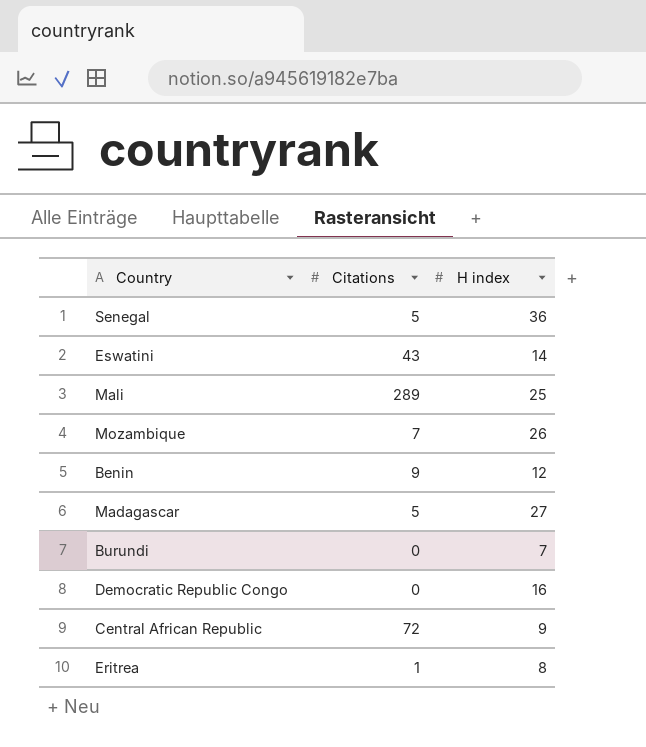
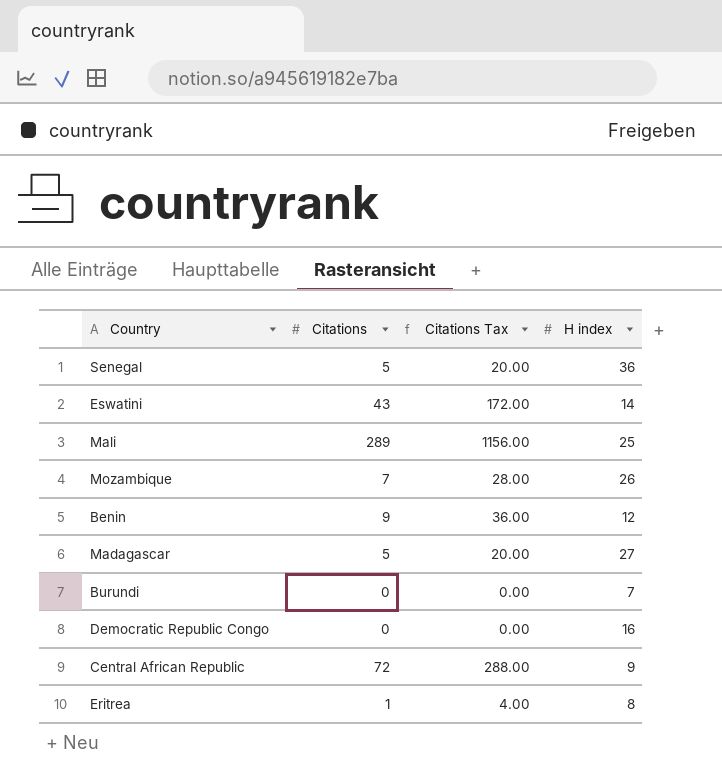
column Citations Tax | formula: none -> [Citations] * 4

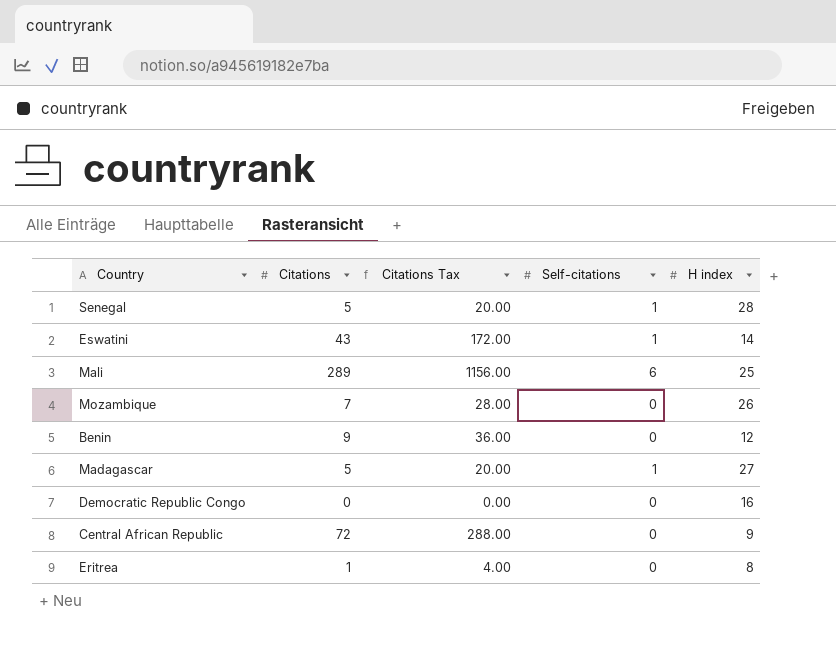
column Self-citations | position: none -> 4
row Burundi: 0 | 0.00 | 7 -> none
Senegal | H index: 36 -> 28

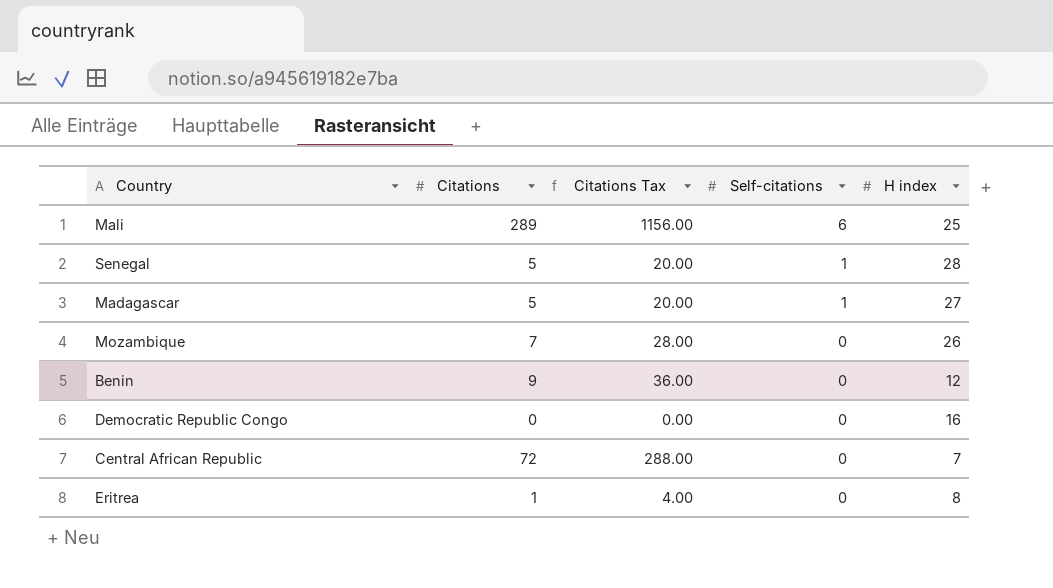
row order: none -> Self-citations descending
row Eswatini: 43 | 172.00 | 1 | 14 -> none
Central African Republic | H index: 9 -> 7

